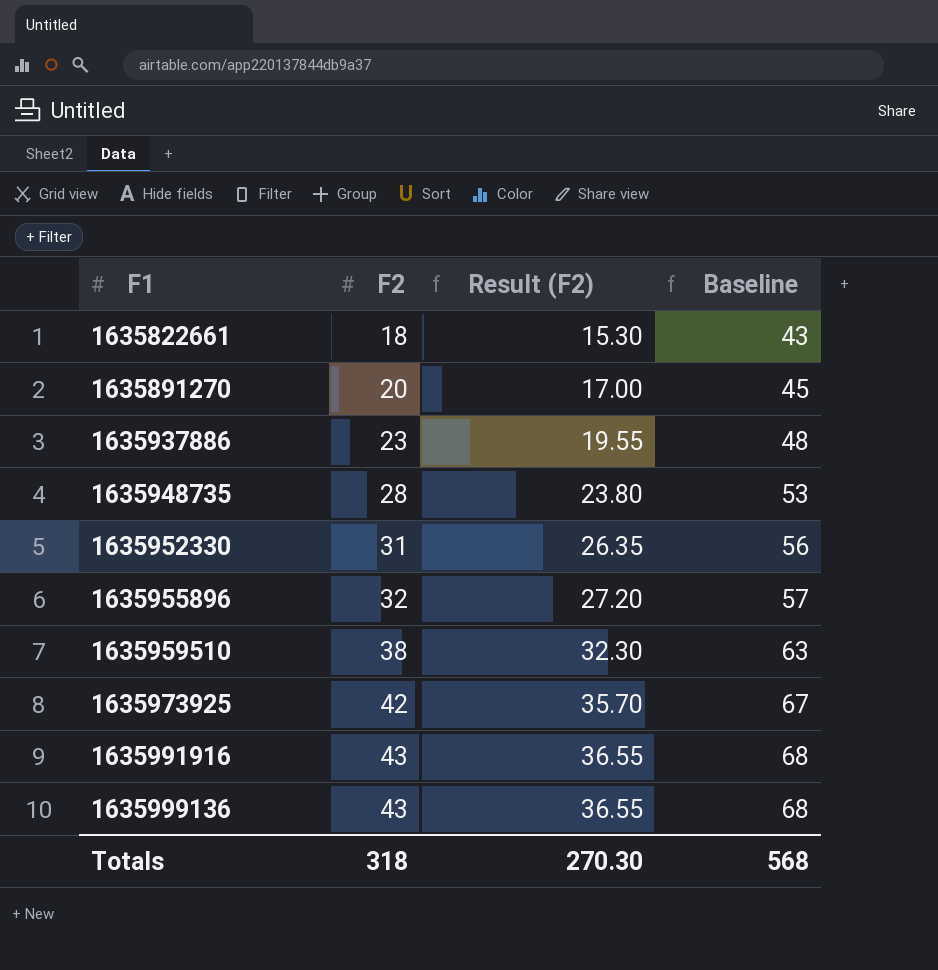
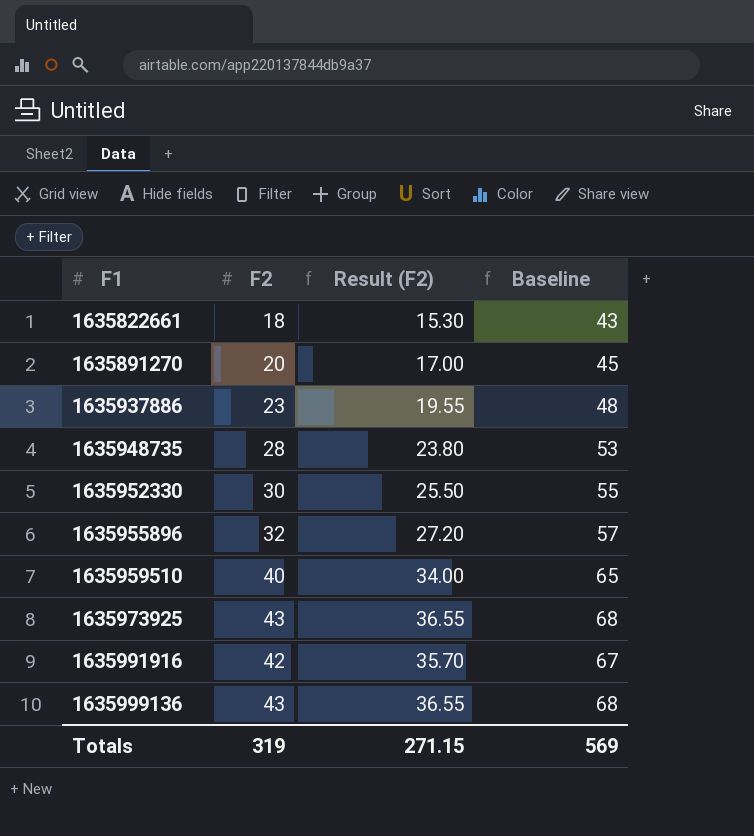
1635952330 | F2: 31 -> 30
1635952330 | Result (F2): 26.35 -> 25.50
1635952330 | Baseline: 56 -> 55
1635959510 | F2: 38 -> 40
1635959510 | Result (F2): 32.30 -> 34.00
1635959510 | Baseline: 63 -> 65
1635973925 | F2: 42 -> 43
1635973925 | Result (F2): 35.70 -> 36.55
1635973925 | Baseline: 67 -> 68
1635991916 | F2: 43 -> 42
1635991916 | Result (F2): 36.55 -> 35.70
1635991916 | Baseline: 68 -> 67
Totals | F2: 318 -> 319
Totals | Result (F2): 270.30 -> 271.15
Totals | Baseline: 568 -> 569

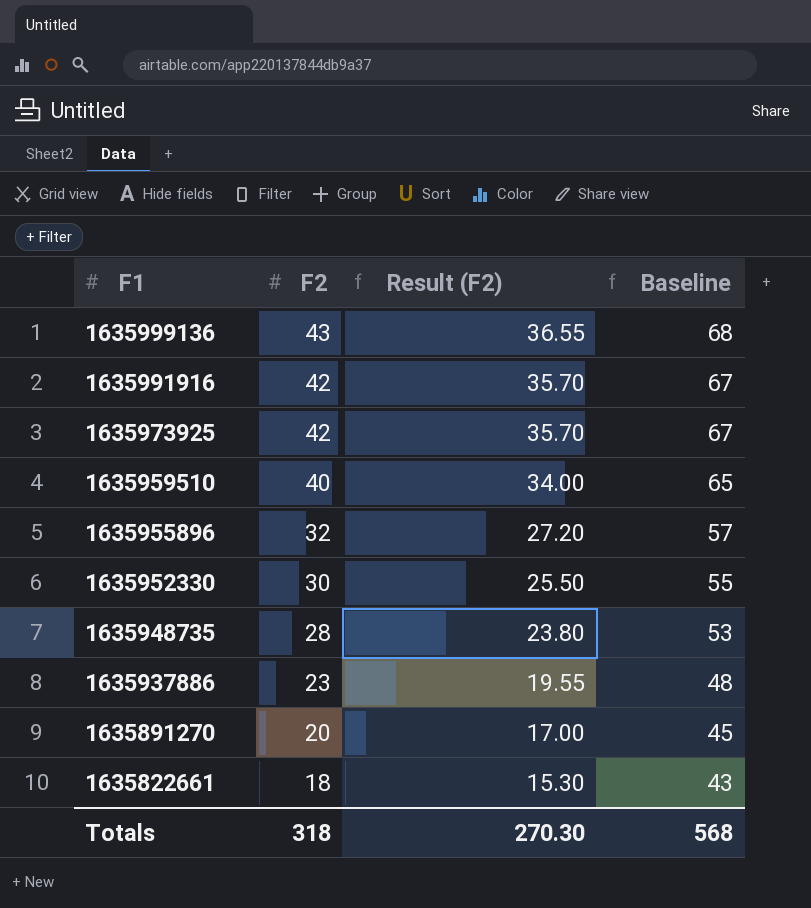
row order: F1 ascending -> F1 descending
1635973925 | F2: 43 -> 42
1635973925 | Result (F2): 36.55 -> 35.70
1635973925 | Baseline: 68 -> 67
Totals | F2: 319 -> 318
Totals | Result (F2): 271.15 -> 270.30
Totals | Baseline: 569 -> 568

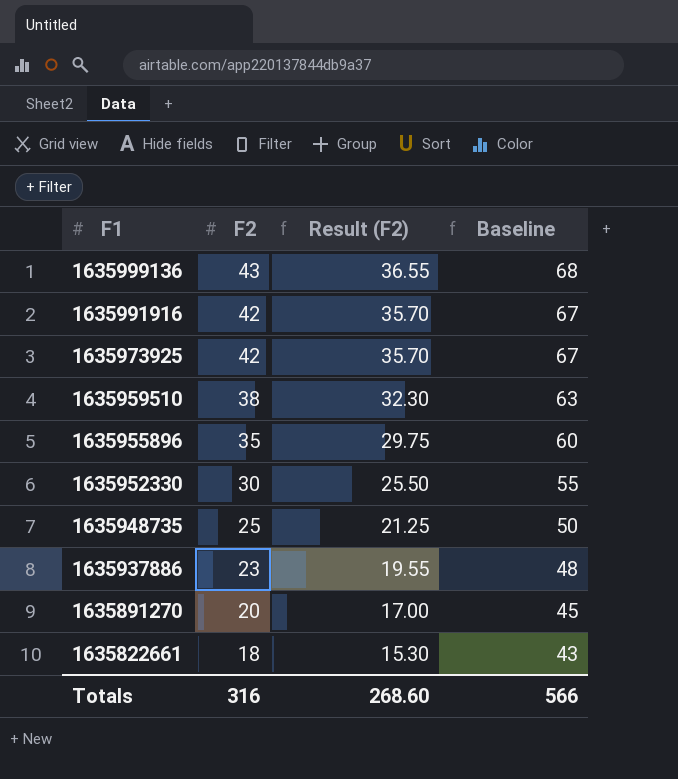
1635959510 | F2: 40 -> 38
1635959510 | Result (F2): 34.00 -> 32.30
1635959510 | Baseline: 65 -> 63
1635955896 | F2: 32 -> 35
1635955896 | Result (F2): 27.20 -> 29.75
1635955896 | Baseline: 57 -> 60
1635948735 | F2: 28 -> 25
1635948735 | Result (F2): 23.80 -> 21.25
1635948735 | Baseline: 53 -> 50
Totals | F2: 318 -> 316
Totals | Result (F2): 270.30 -> 268.60
Totals | Baseline: 568 -> 566

